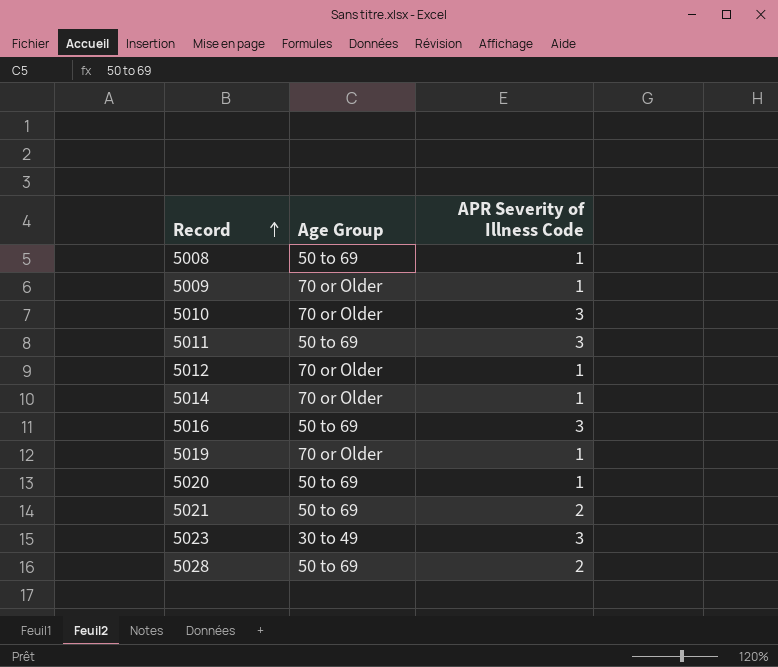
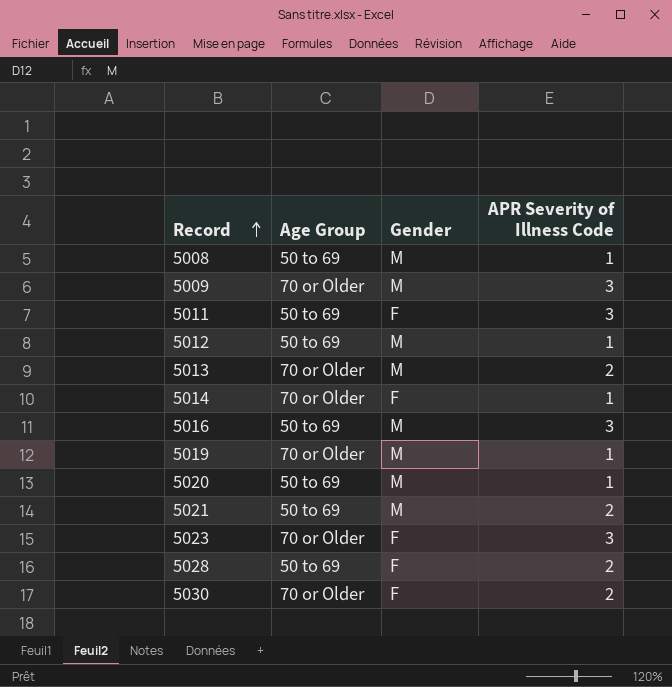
column Gender | position: none -> 3
row 5010: 70 or Older | 3 -> none
5009 | APR Severity of Illness Code: 1 -> 3
5012 | Age Group: 70 or Older -> 50 to 69
row 5013: none -> 70 or Older | M | 2
5023 | Age Group: 30 to 49 -> 70 or Older
row 5030: none -> 70 or Older | F | 2

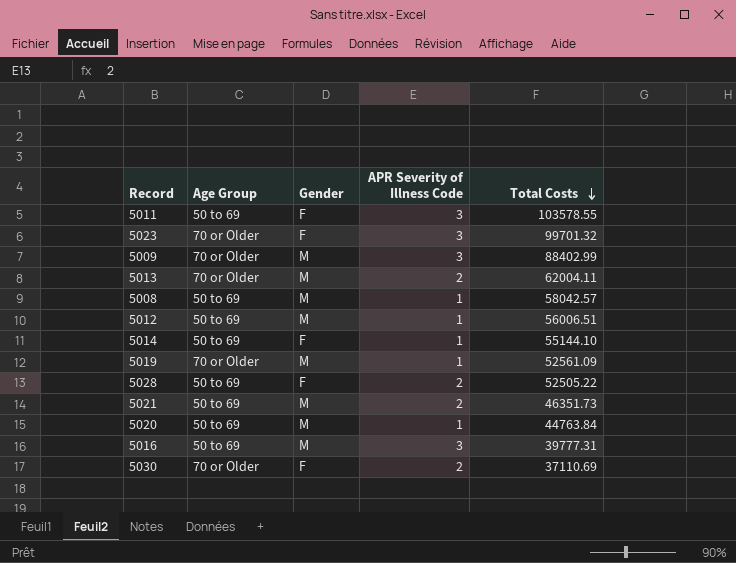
row order: Record ascending -> Total Costs descending
column Total Costs | position: none -> 5
5014 | Age Group: 70 or Older -> 50 to 69

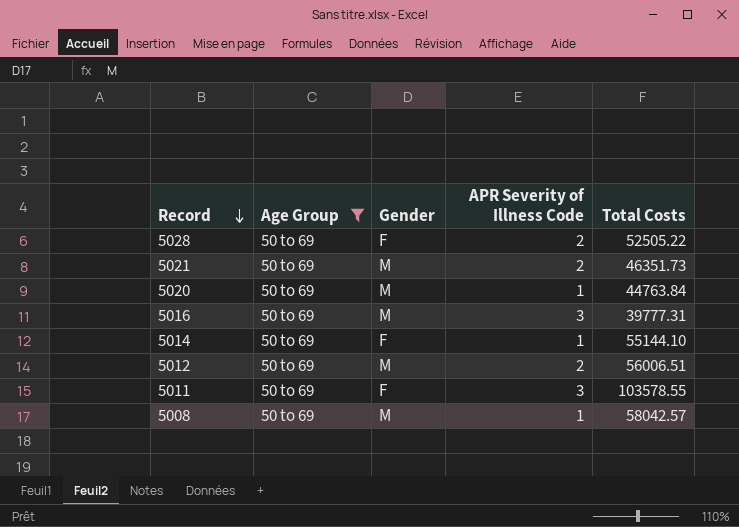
filter: none -> Age Group = 50 to 69
row order: Total Costs descending -> Record descending
5012 | APR Severity of Illness Code: 1 -> 2

